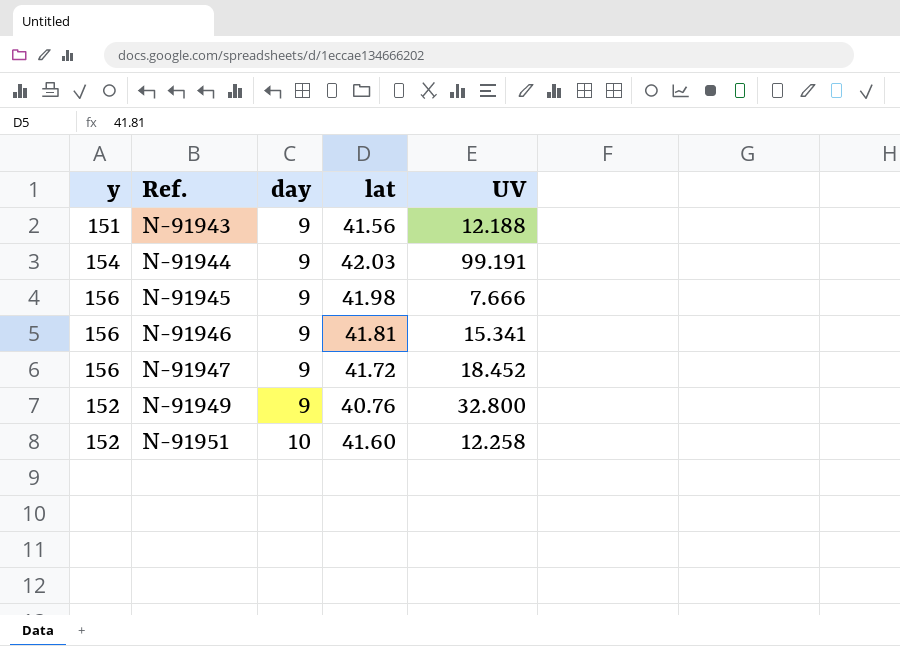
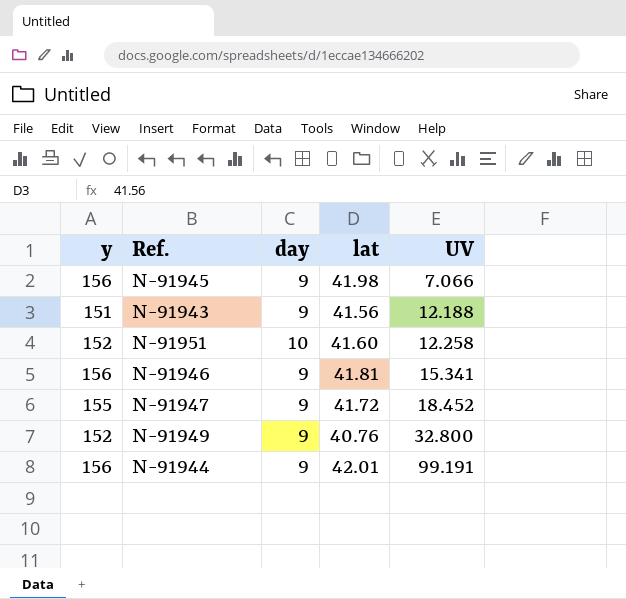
row order: Ref. ascending -> UV ascending
N-91945 | UV: 7.666 -> 7.066
N-91947 | y: 156 -> 155
N-91944 | y: 154 -> 156
N-91944 | lat: 42.03 -> 42.01

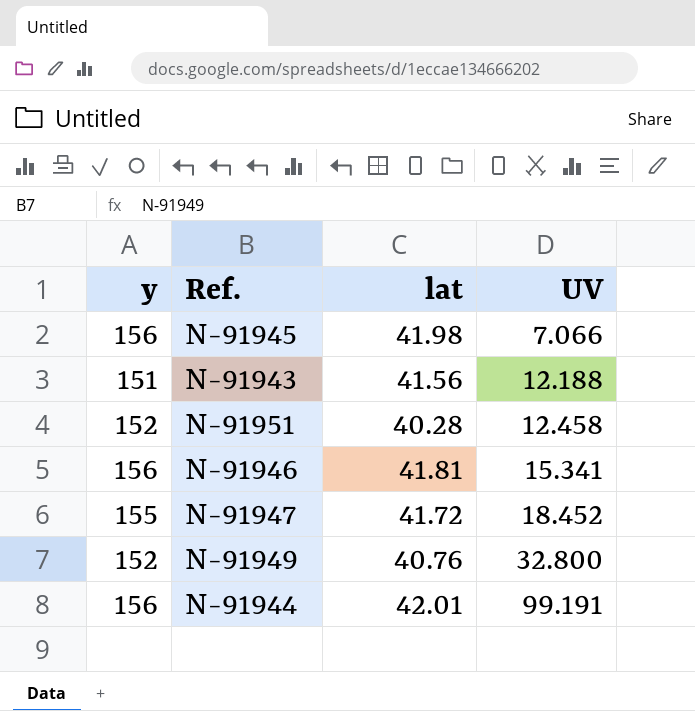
column day | position: 3 -> none
N-91951 | lat: 41.60 -> 40.28
N-91951 | UV: 12.258 -> 12.458

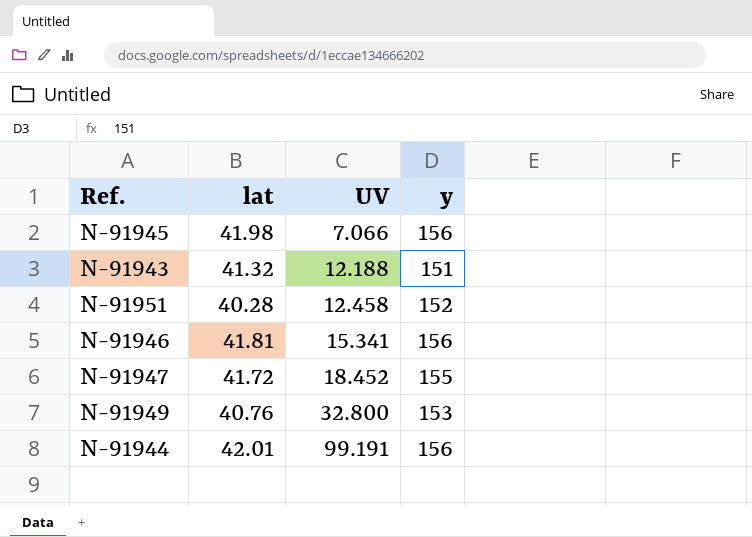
column y | position: 1 -> 4
N-91943 | lat: 41.56 -> 41.32
N-91949 | y: 152 -> 153

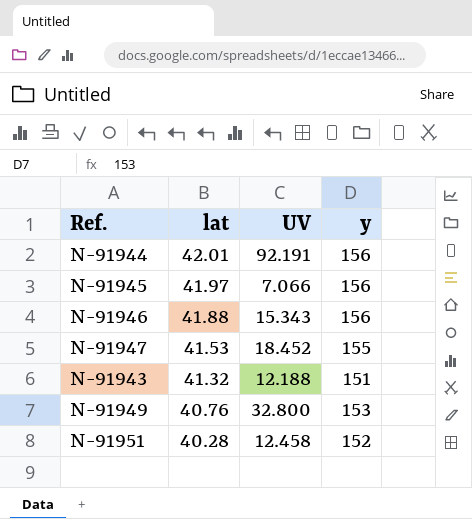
row order: UV ascending -> lat descending
N-91944 | UV: 99.191 -> 92.191
N-91945 | lat: 41.98 -> 41.97
N-91946 | lat: 41.81 -> 41.88
N-91946 | UV: 15.341 -> 15.343
N-91947 | lat: 41.72 -> 41.53

